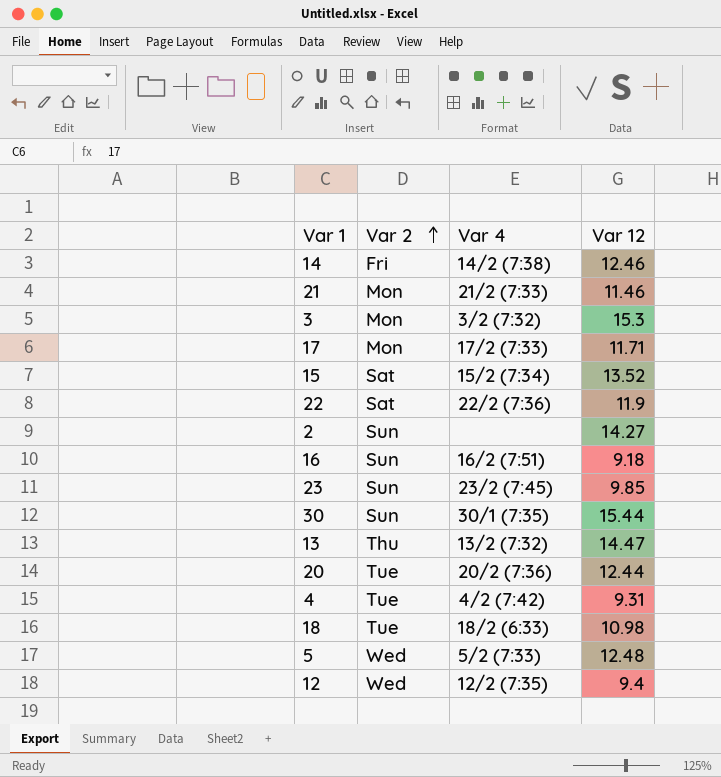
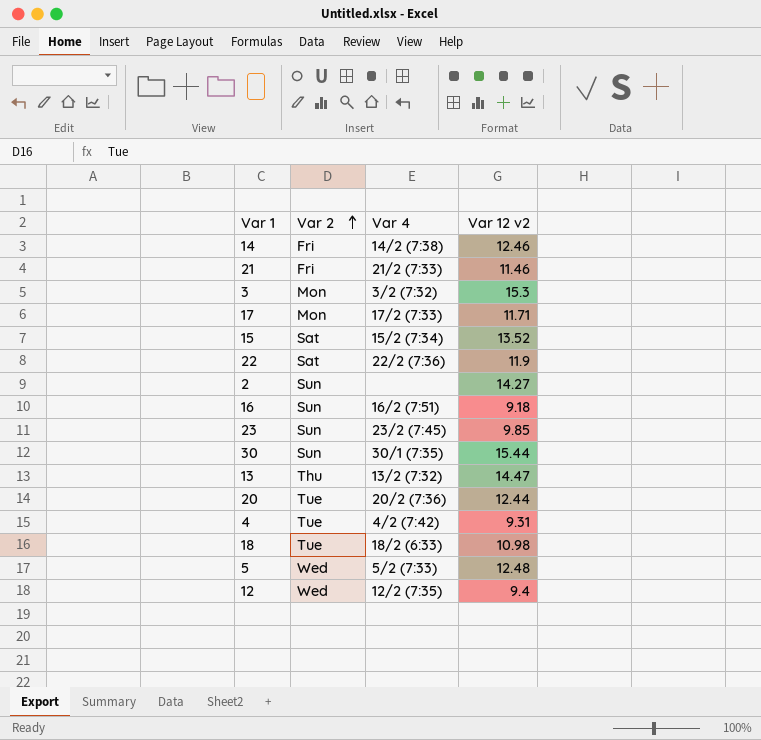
column name: Var 12 -> Var 12 v2
21 | Var 2: Mon -> Fri

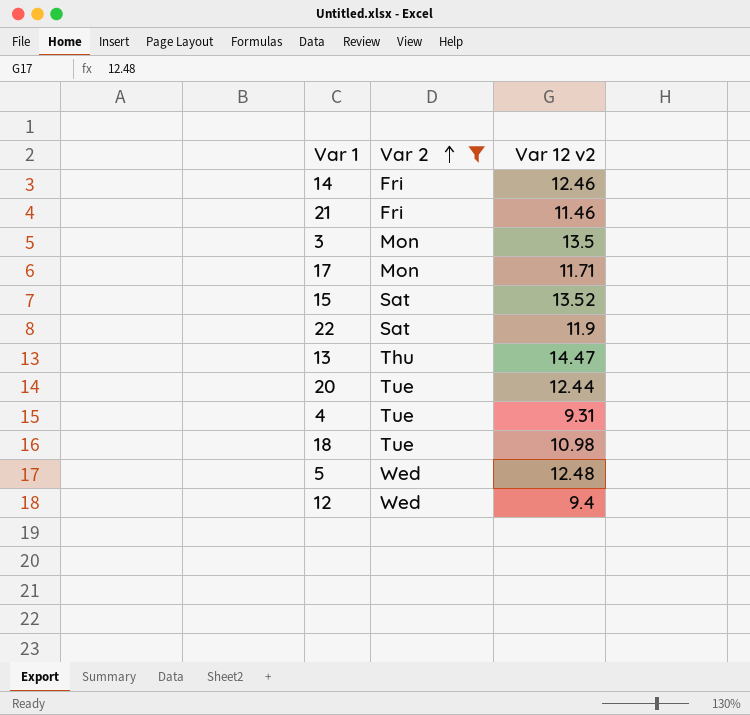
filter: none -> Var 2 != Sun
column Var 4 | position: 3 -> none
3 | Var 12 v2: 15.3 -> 13.5

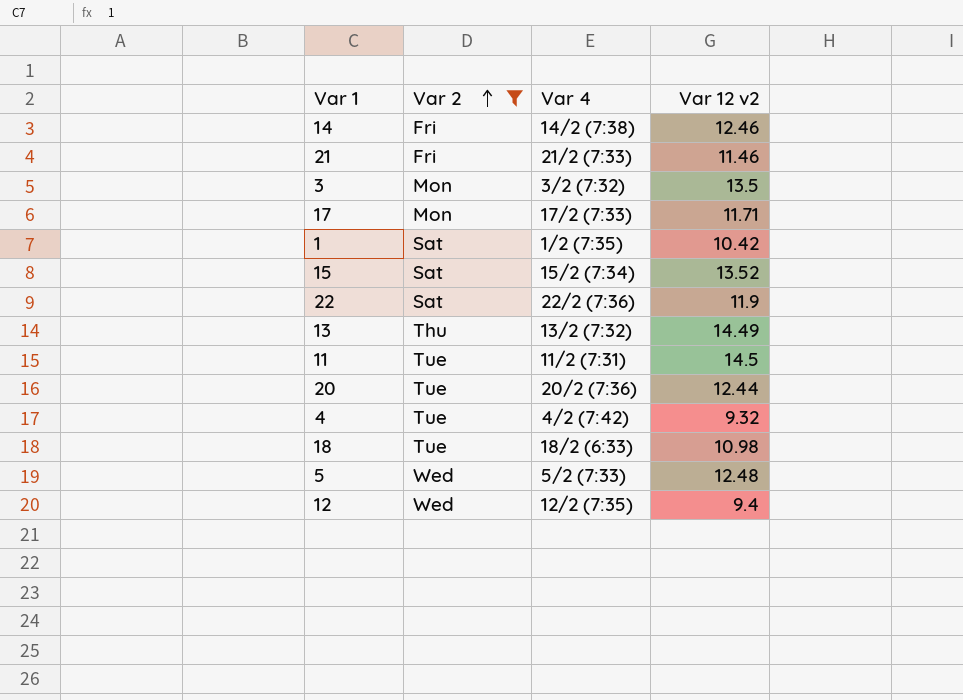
column Var 4 | position: none -> 3
row 1: none -> Sat | 1/2 (7:35) | 10.42
13 | Var 12 v2: 14.47 -> 14.49
row 11: none -> Tue | 11/2 (7:31) | 14.5
4 | Var 12 v2: 9.31 -> 9.32

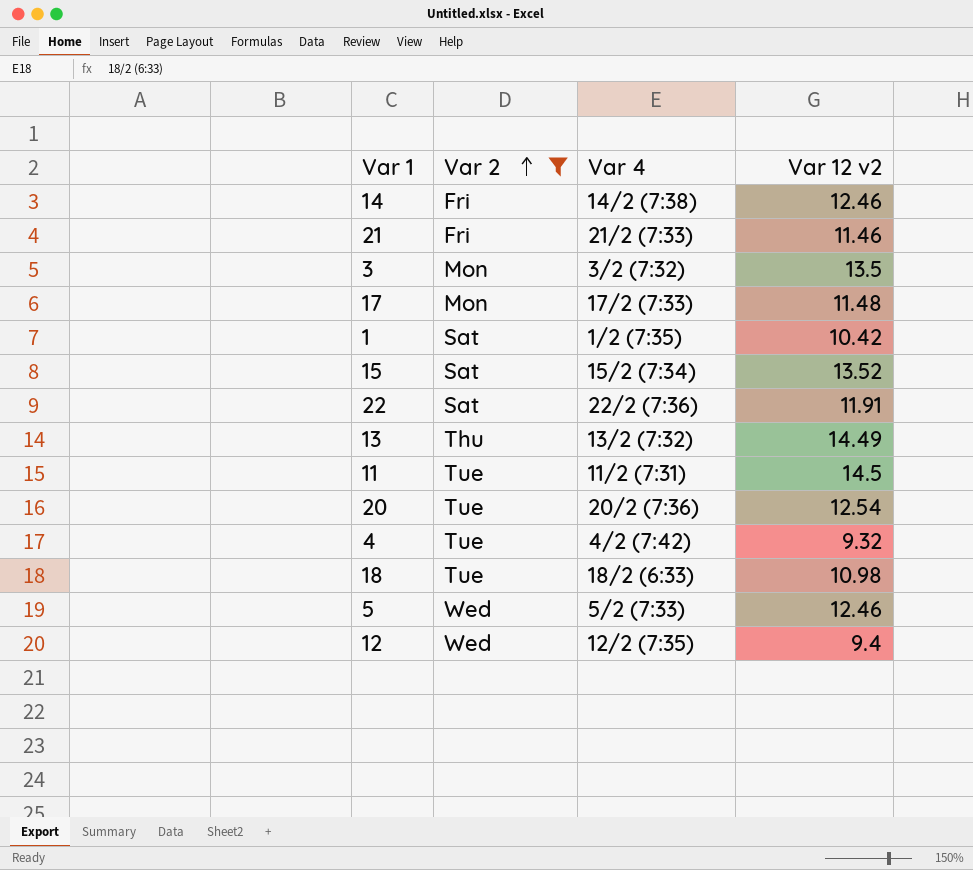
17 | Var 12 v2: 11.71 -> 11.48
22 | Var 12 v2: 11.9 -> 11.91
20 | Var 12 v2: 12.44 -> 12.54
5 | Var 12 v2: 12.48 -> 12.46

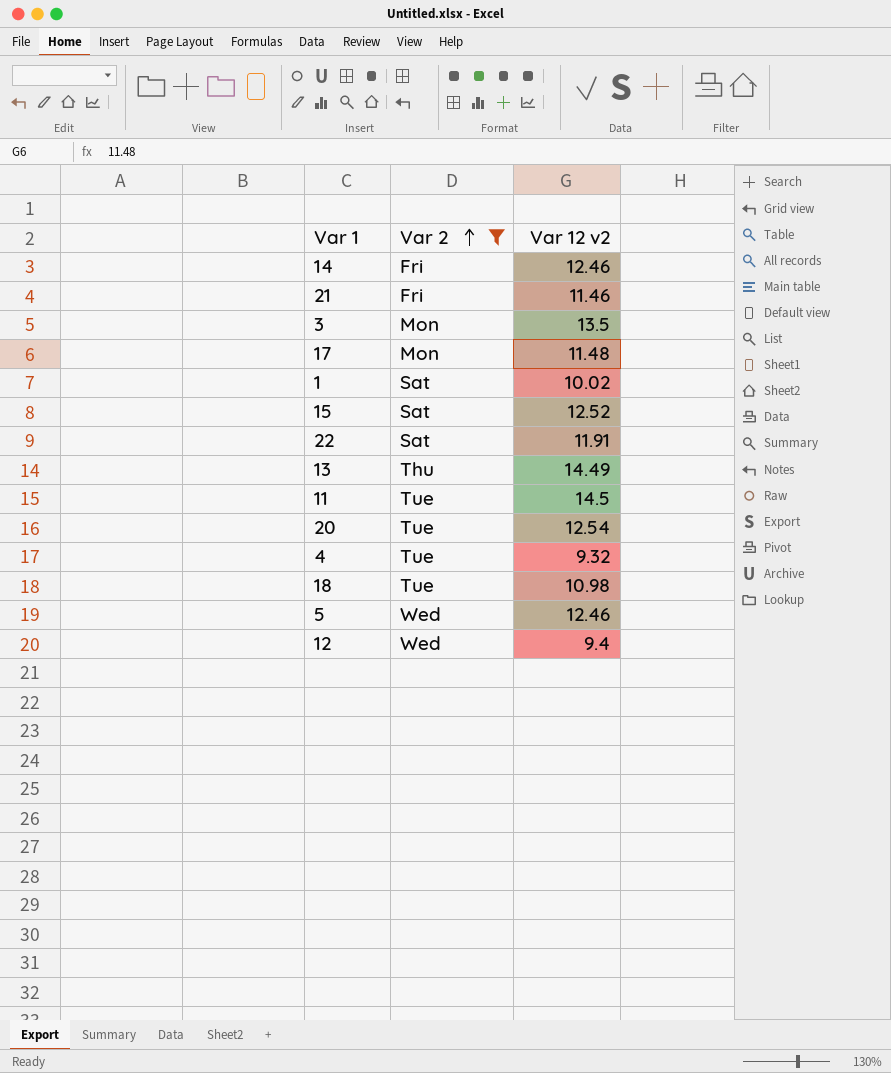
column Var 4 | position: 3 -> none
1 | Var 12 v2: 10.42 -> 10.02
15 | Var 12 v2: 13.52 -> 12.52

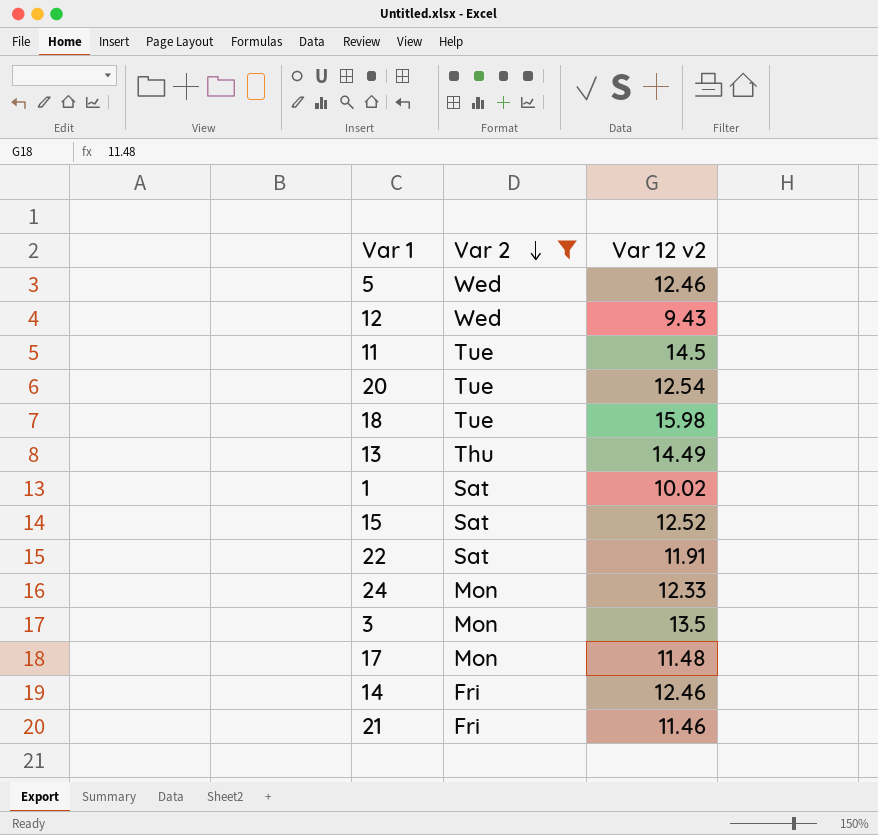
row order: Var 2 ascending -> Var 2 descending
row 4: Tue | 9.32 -> none
12 | Var 12 v2: 9.4 -> 9.43
18 | Var 12 v2: 10.98 -> 15.98
row 24: none -> Mon | 12.33

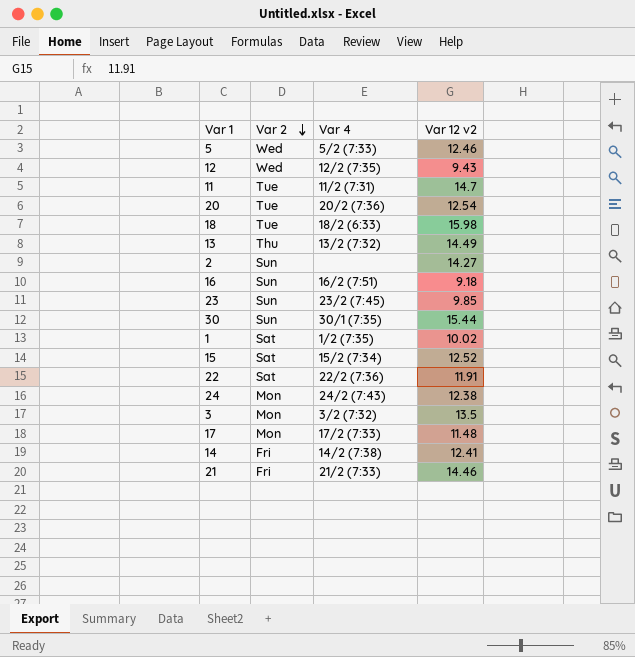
filter: Var 2 != Sun -> none
column Var 4 | position: none -> 3
11 | Var 12 v2: 14.5 -> 14.7
24 | Var 12 v2: 12.33 -> 12.38
14 | Var 12 v2: 12.46 -> 12.41
21 | Var 12 v2: 11.46 -> 14.46

